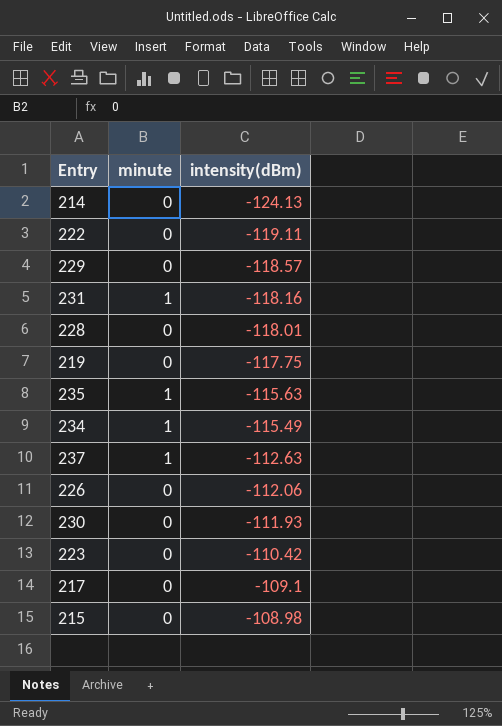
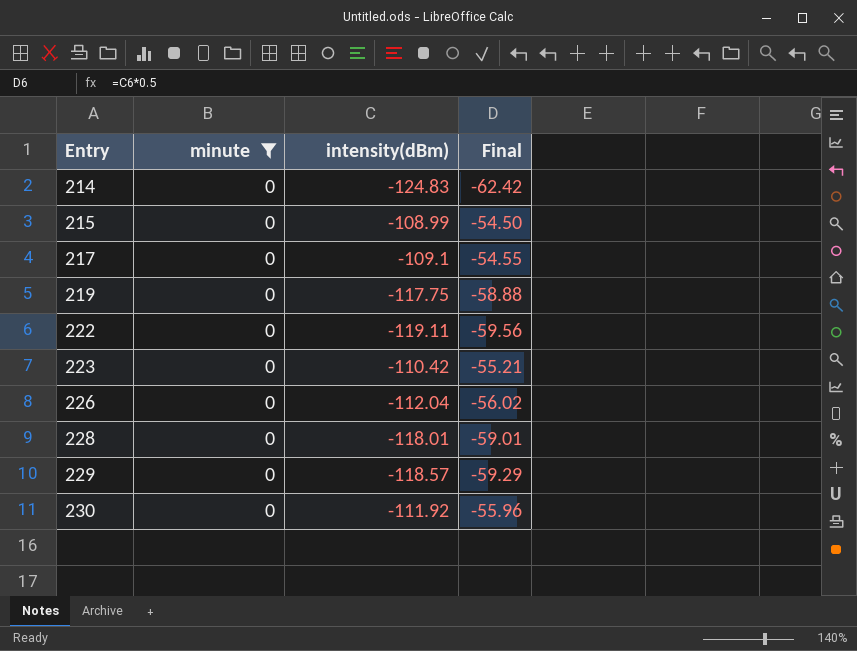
filter: none -> minute = 0
row order: intensity(dBm) ascending -> Entry ascending
column Final | formula: none -> [intensity(dBm)] * 0.5
214 | intensity(dBm): -124.13 -> -124.83
215 | intensity(dBm): -108.98 -> -108.99
226 | intensity(dBm): -112.06 -> -112.04
230 | intensity(dBm): -111.93 -> -111.92

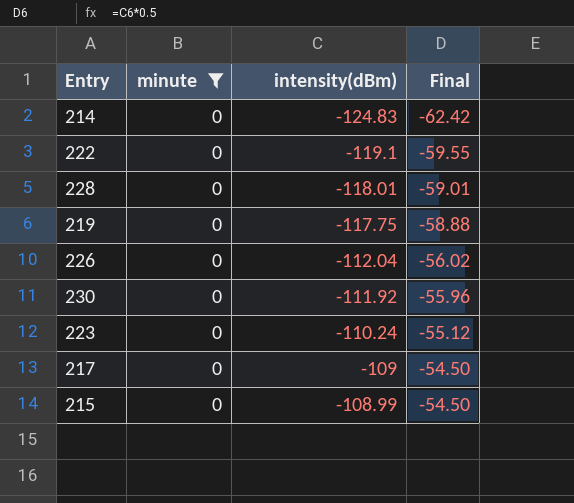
row order: Entry ascending -> intensity(dBm) ascending
row 229: 0 | -118.57 | -59.29 -> none
222 | intensity(dBm): -119.11 -> -119.1
222 | Final: -59.56 -> -59.55
223 | intensity(dBm): -110.42 -> -110.24
223 | Final: -55.21 -> -55.12
217 | intensity(dBm): -109.1 -> -109
217 | Final: -54.55 -> -54.50

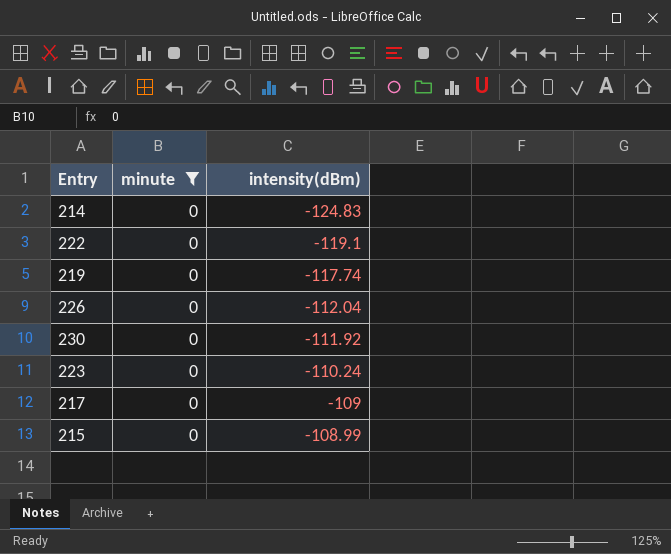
column Final | formula: [intensity(dBm)] * 0.5 -> none
row 228: 0 | -118.01 | -59.01 -> none
219 | intensity(dBm): -117.75 -> -117.74

